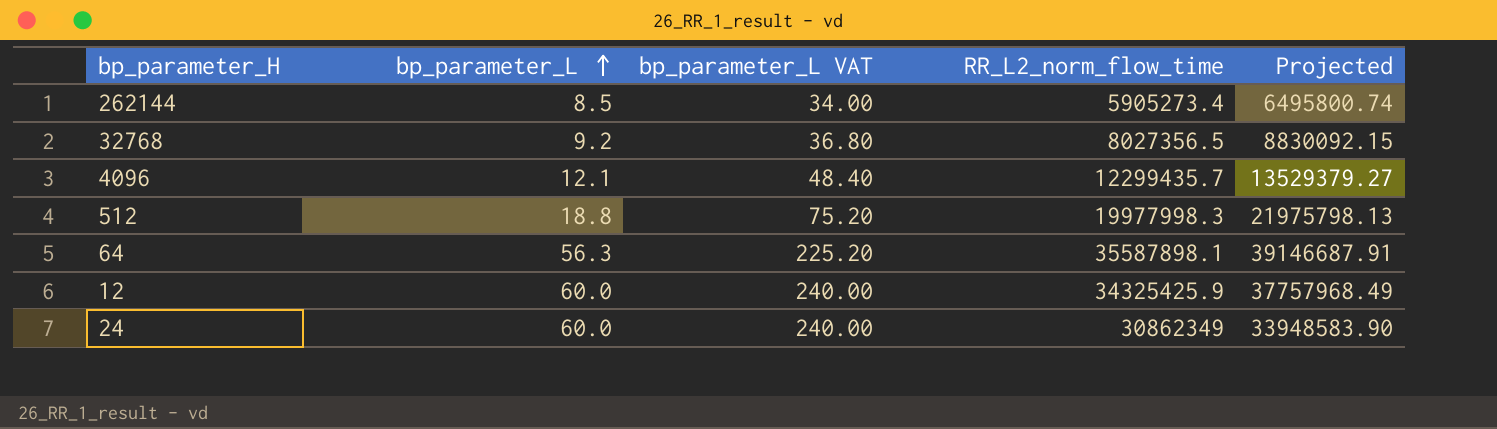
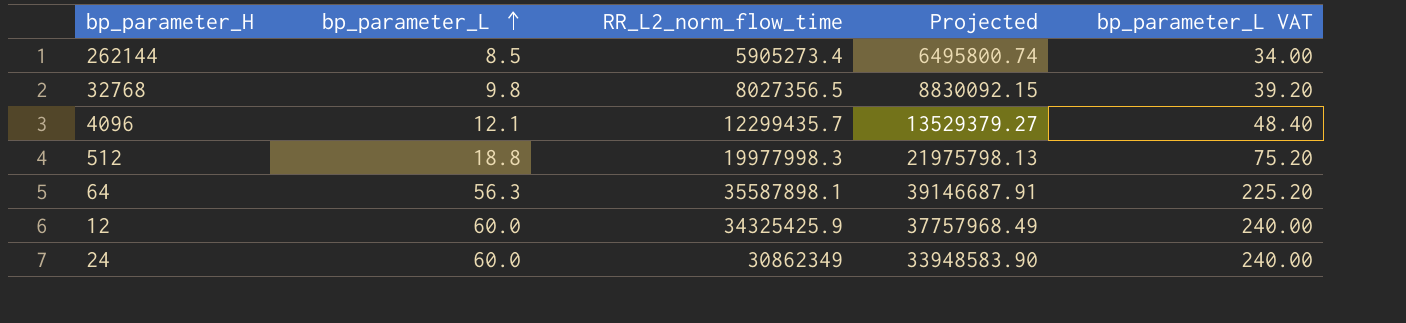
column bp_parameter_L VAT | position: 3 -> 5
32768 | bp_parameter_L: 9.2 -> 9.8
32768 | bp_parameter_L VAT: 36.80 -> 39.20

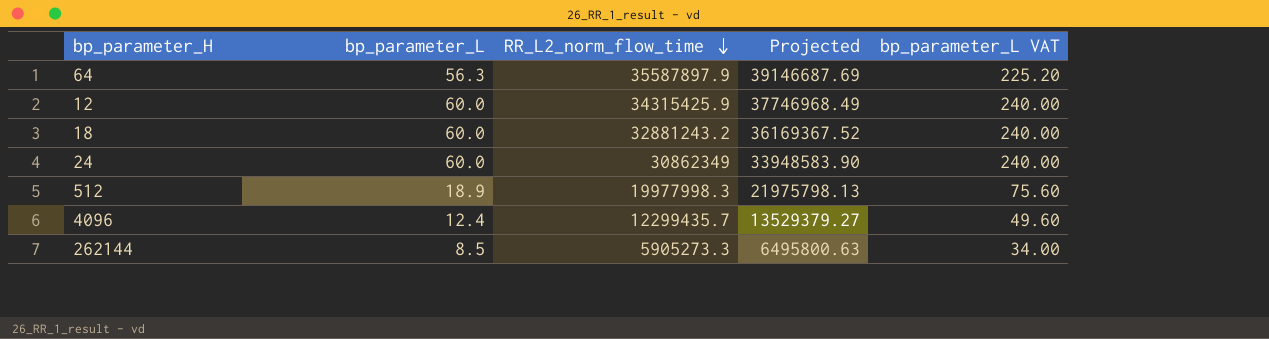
row order: bp_parameter_L ascending -> RR_L2_norm_flow_time descending
row 32768: 9.8 | 8027356.5 | 8830092.15 | 39.20 -> none
64 | RR_L2_norm_flow_time: 35587898.1 -> 35587897.9
64 | Projected: 39146687.91 -> 39146687.69
12 | RR_L2_norm_flow_time: 34325425.9 -> 34315425.9
12 | Projected: 37757968.49 -> 37746968.49
row 18: none -> 60.0 | 32881243.2 | 36169367.52 | 240.00
512 | bp_parameter_L: 18.8 -> 18.9
512 | bp_parameter_L VAT: 75.20 -> 75.60
4096 | bp_parameter_L: 12.1 -> 12.4
4096 | bp_parameter_L VAT: 48.40 -> 49.60
262144 | RR_L2_norm_flow_time: 5905273.4 -> 5905273.3
262144 | Projected: 6495800.74 -> 6495800.63

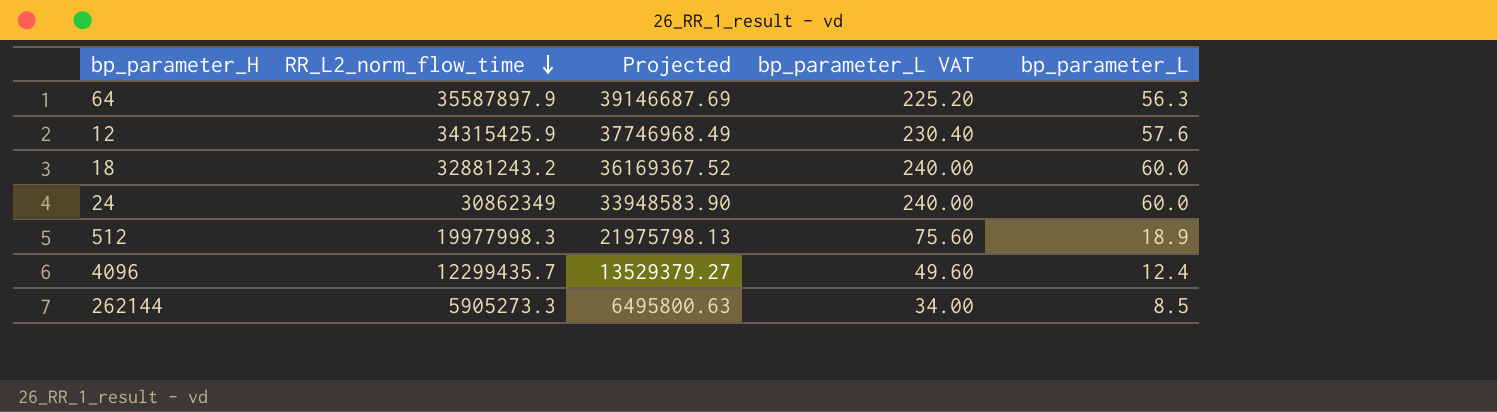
column bp_parameter_L | position: 2 -> 5
12 | bp_parameter_L VAT: 240.00 -> 230.40
12 | bp_parameter_L: 60.0 -> 57.6

